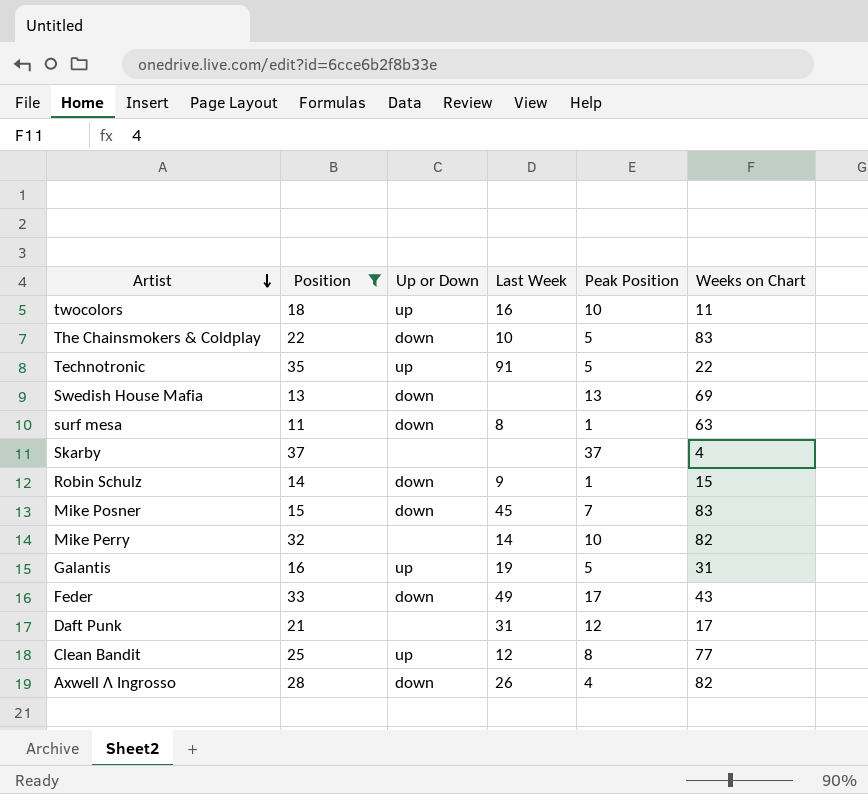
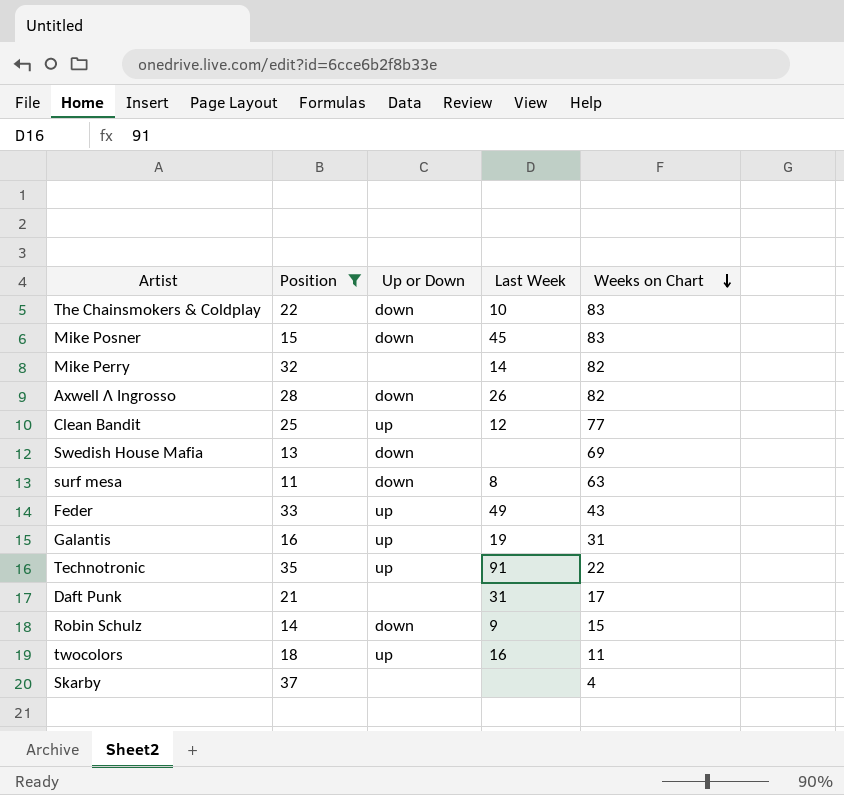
row order: Artist descending -> Weeks on Chart descending
column Peak Position | position: 5 -> none
Feder | Up or Down: down -> up

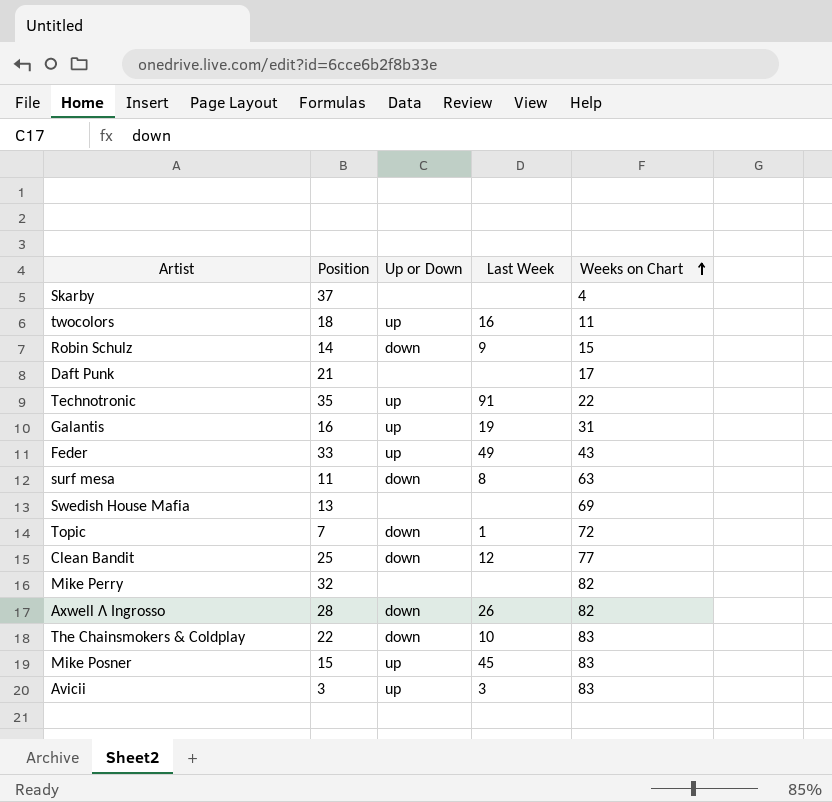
filter: Position >= 11 -> none
row order: Weeks on Chart descending -> Weeks on Chart ascending
Daft Punk | Last Week: 31 -> none
Swedish House Mafia | Up or Down: down -> none
Clean Bandit | Up or Down: up -> down
Mike Perry | Last Week: 14 -> none
Mike Posner | Up or Down: down -> up

